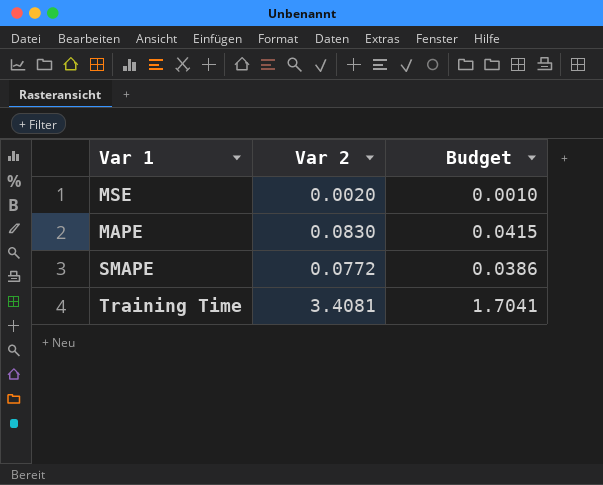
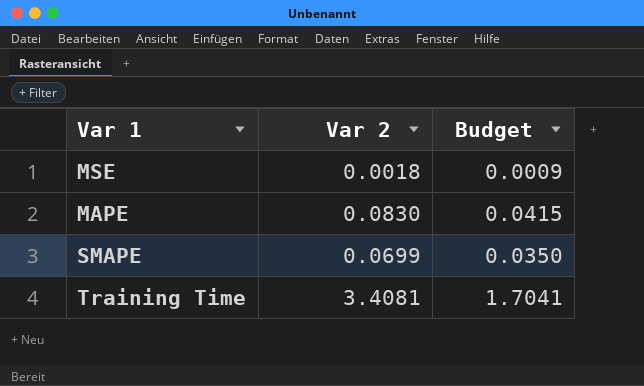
MSE | Var 2: 0.0020 -> 0.0018
MSE | Budget: 0.0010 -> 0.0009
SMAPE | Var 2: 0.0772 -> 0.0699
SMAPE | Budget: 0.0386 -> 0.0350

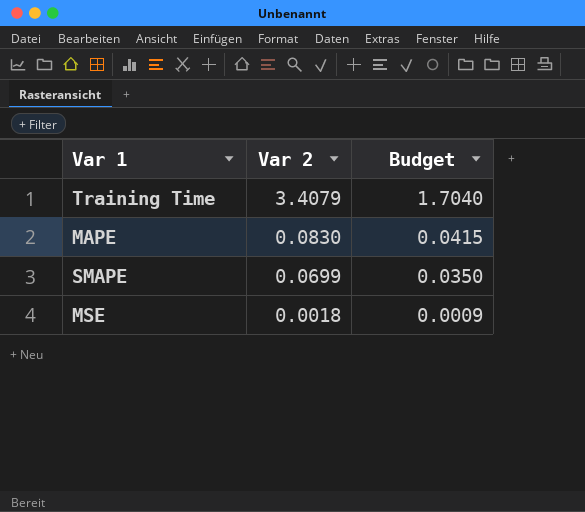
row order: none -> Var 2 descending
Training Time | Var 2: 3.4081 -> 3.4079
Training Time | Budget: 1.7041 -> 1.7040

